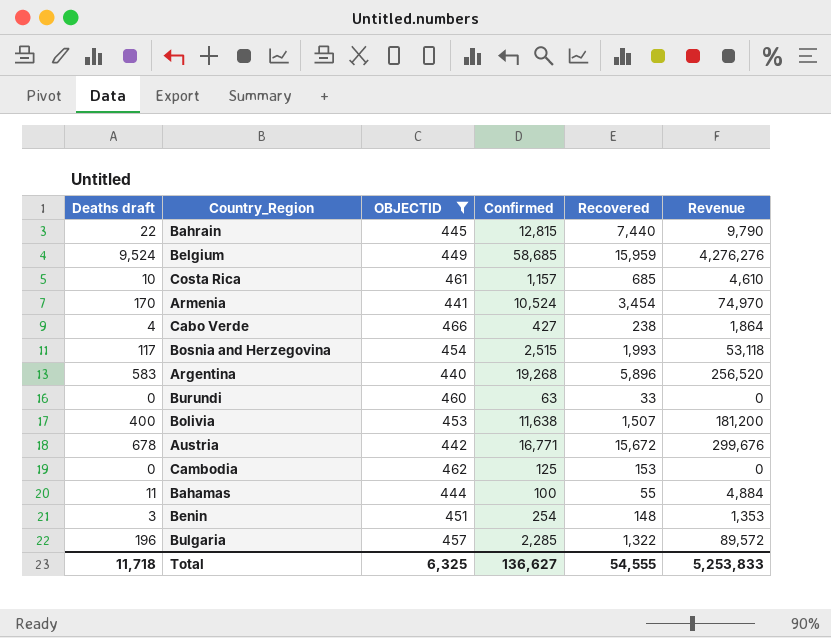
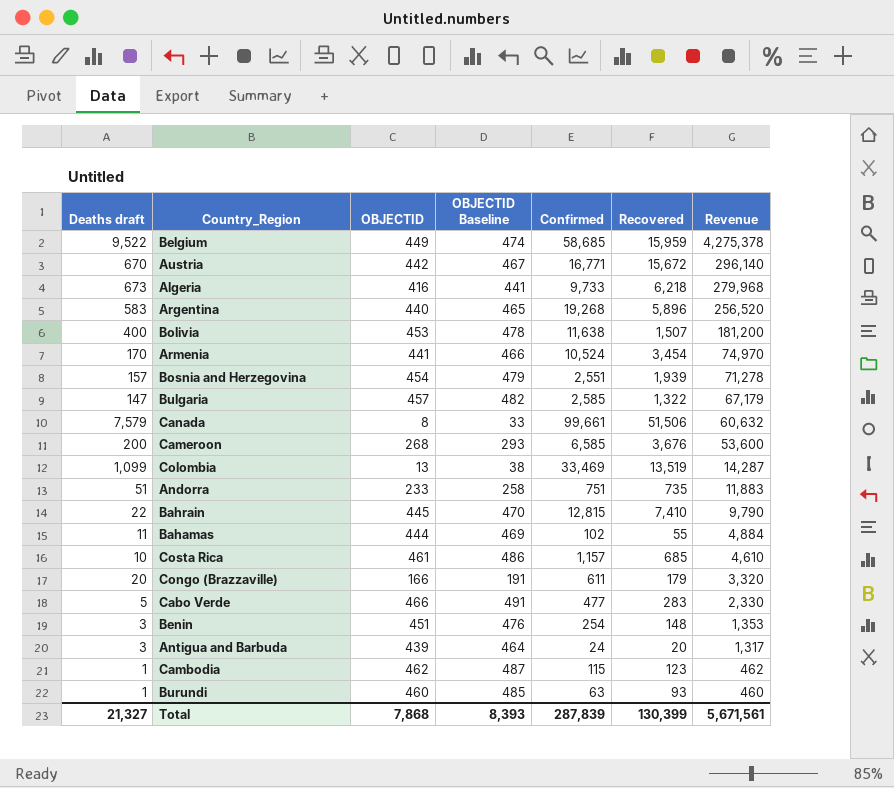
filter: OBJECTID >= 440 -> none
row order: none -> Revenue descending
column OBJECTID Baseline | formula: none -> [OBJECTID] + 25
Belgium | Deaths draft: 9,524 -> 9,522
Belgium | Revenue: 4,276,276 -> 4,275,378
Austria | Deaths draft: 678 -> 670
Austria | Revenue: 299,676 -> 296,140
Bosnia and Herzegovina | Deaths draft: 117 -> 157
Bosnia and Herzegovina | Confirmed: 2,515 -> 2,551
Bosnia and Herzegovina | Recovered: 1,993 -> 1,939
Bosnia and Herzegovina | Revenue: 53,118 -> 71,278
Bulgaria | Deaths draft: 196 -> 147
Bulgaria | Confirmed: 2,285 -> 2,585
Bulgaria | Revenue: 89,572 -> 67,179
Bahrain | Recovered: 7,440 -> 7,410
Bahamas | Confirmed: 100 -> 102
Cabo Verde | Deaths draft: 4 -> 5
Cabo Verde | Confirmed: 427 -> 477
Cabo Verde | Recovered: 238 -> 283
Cabo Verde | Revenue: 1,864 -> 2,330
Cambodia | Deaths draft: 0 -> 1
Cambodia | Confirmed: 125 -> 115
Cambodia | Recovered: 153 -> 123
Cambodia | Revenue: 0 -> 462
Burundi | Deaths draft: 0 -> 1
Burundi | Recovered: 33 -> 93
Burundi | Revenue: 0 -> 460
Total | Deaths draft: 11,718 -> 21,327
Total | OBJECTID: 6,325 -> 7,868
Total | Confirmed: 136,627 -> 287,839
Total | Recovered: 54,555 -> 130,399
Total | Revenue: 5,253,833 -> 5,671,561

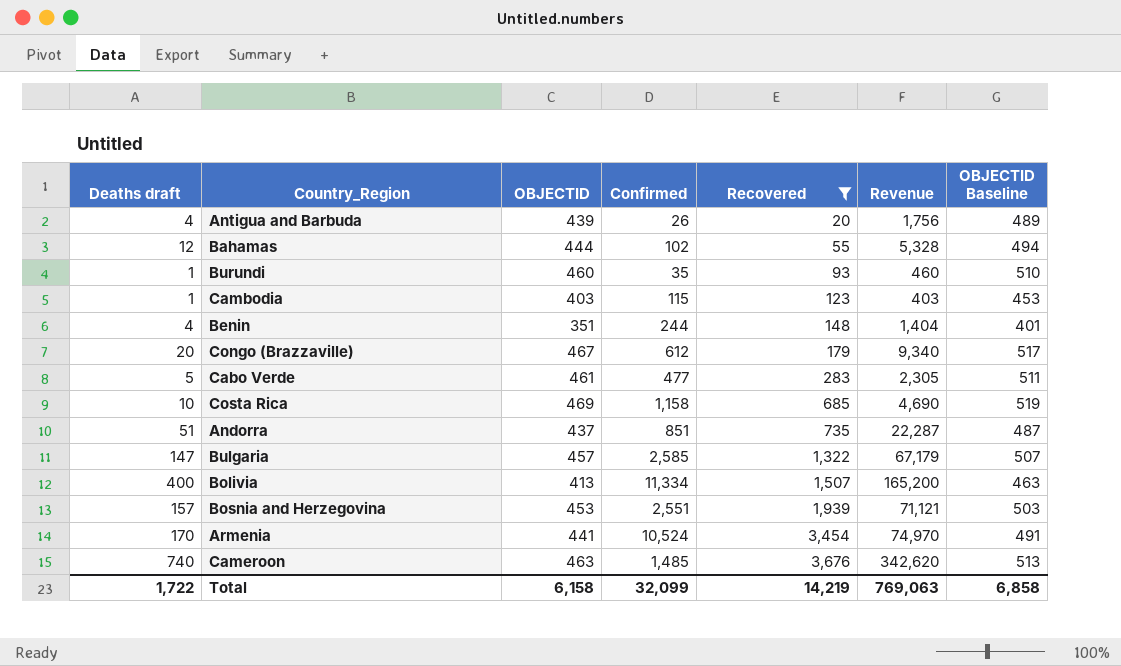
filter: none -> Recovered <= 3,676
row order: Revenue descending -> Recovered ascending
column OBJECTID Baseline | formula: [OBJECTID] + 25 -> [OBJECTID] + 50
column OBJECTID Baseline | position: 4 -> 7
Antigua and Barbuda | Deaths draft: 3 -> 4
Antigua and Barbuda | Confirmed: 24 -> 26
Antigua and Barbuda | Revenue: 1,317 -> 1,756
Bahamas | Deaths draft: 11 -> 12
Bahamas | Revenue: 4,884 -> 5,328
Burundi | Confirmed: 63 -> 35
Cambodia | OBJECTID: 462 -> 403
Cambodia | Revenue: 462 -> 403
Benin | Deaths draft: 3 -> 4
Benin | OBJECTID: 451 -> 351
Benin | Confirmed: 254 -> 244
Benin | Revenue: 1,353 -> 1,404
Congo (Brazzaville) | OBJECTID: 166 -> 467
Congo (Brazzaville) | Confirmed: 611 -> 612
Congo (Brazzaville) | Revenue: 3,320 -> 9,340
Cabo Verde | OBJECTID: 466 -> 461
Cabo Verde | Revenue: 2,330 -> 2,305
Costa Rica | OBJECTID: 461 -> 469
Costa Rica | Confirmed: 1,157 -> 1,158
Costa Rica | Revenue: 4,610 -> 4,690
Andorra | OBJECTID: 233 -> 437
Andorra | Confirmed: 751 -> 851
Andorra | Revenue: 11,883 -> 22,287
Bolivia | OBJECTID: 453 -> 413
Bolivia | Confirmed: 11,638 -> 11,334
Bolivia | Revenue: 181,200 -> 165,200
Bosnia and Herzegovina | OBJECTID: 454 -> 453
Bosnia and Herzegovina | Revenue: 71,278 -> 71,121
Cameroon | Deaths draft: 200 -> 740
Cameroon | OBJECTID: 268 -> 463
Cameroon | Confirmed: 6,585 -> 1,485
Cameroon | Revenue: 53,600 -> 342,620
Total | Deaths draft: 21,327 -> 1,722
Total | OBJECTID: 7,868 -> 6,158
Total | Confirmed: 287,839 -> 32,099
Total | Recovered: 130,399 -> 14,219
Total | Revenue: 5,671,561 -> 769,063
Total | OBJECTID Baseline: 8,393 -> 6,858

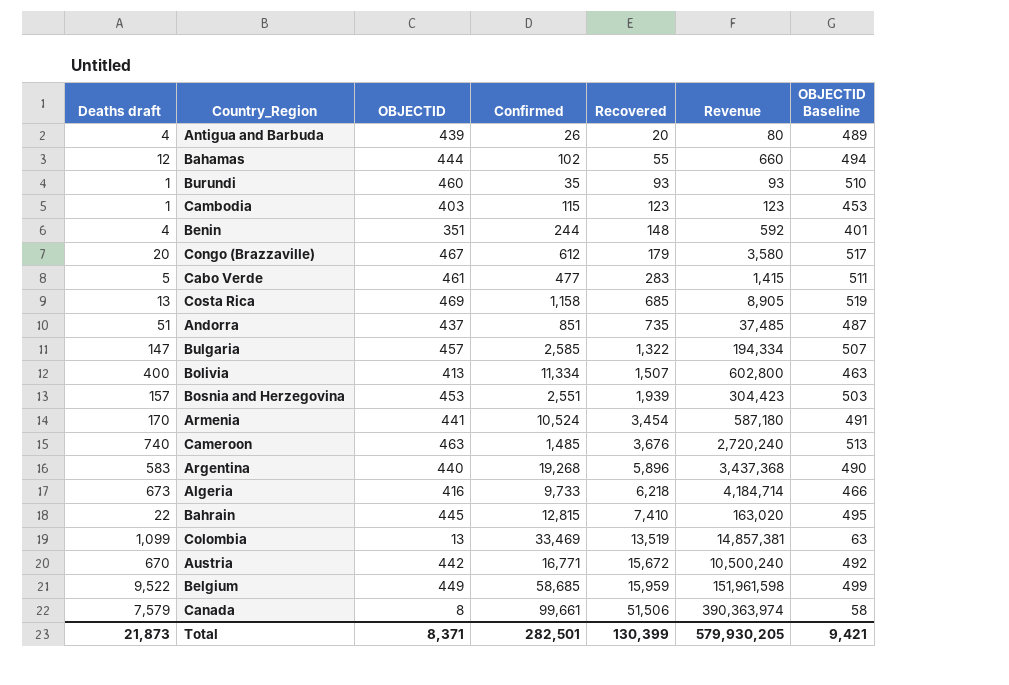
filter: Recovered <= 3,676 -> none
column Revenue | formula: [Deaths draft] * [OBJECTID] -> [Deaths draft] * [Recovered]
Costa Rica | Deaths draft: 10 -> 13
Total | Deaths draft: 1,722 -> 21,873
Total | OBJECTID: 6,158 -> 8,371
Total | Confirmed: 32,099 -> 282,501
Total | Recovered: 14,219 -> 130,399
Total | Revenue: 769,063 -> 579,930,205
Total | OBJECTID Baseline: 6,858 -> 9,421

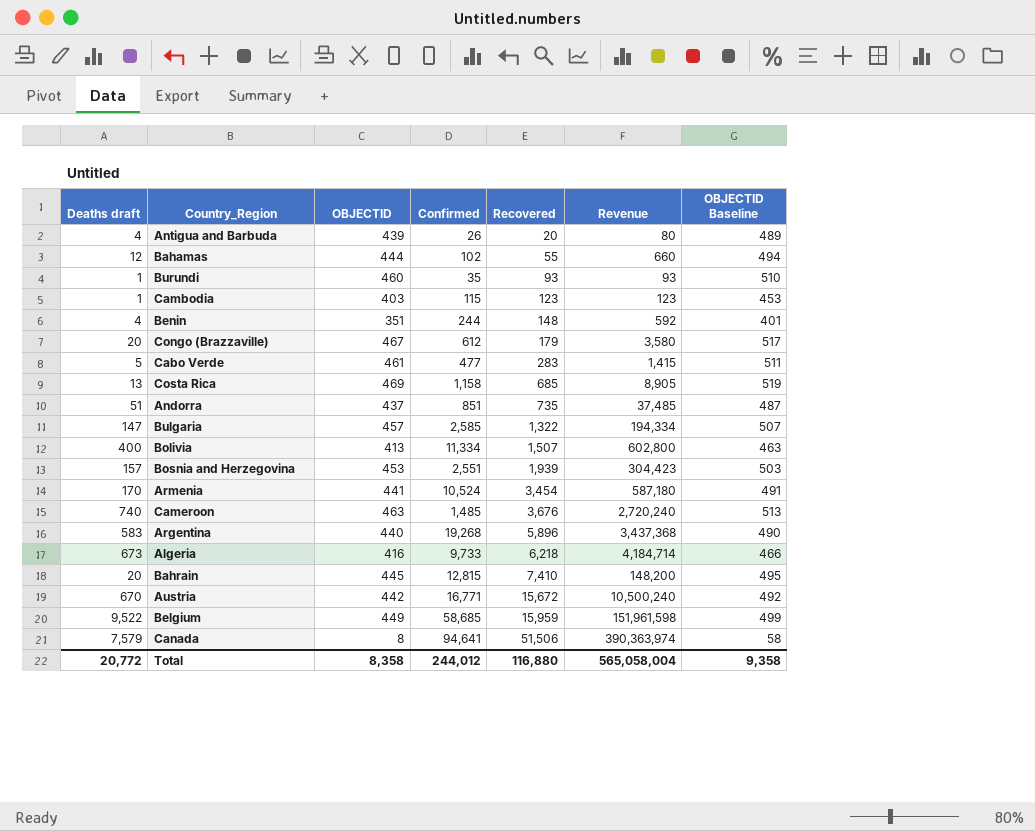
row Colombia: 1,099 | 13 | 33,469 | 13,519 | 14,857,381 | 63 -> none
Bahrain | Deaths draft: 22 -> 20
Bahrain | Revenue: 163,020 -> 148,200
Canada | Confirmed: 99,661 -> 94,641
Total | Deaths draft: 21,873 -> 20,772
Total | OBJECTID: 8,371 -> 8,358
Total | Confirmed: 282,501 -> 244,012
Total | Recovered: 130,399 -> 116,880
Total | Revenue: 579,930,205 -> 565,058,004
Total | OBJECTID Baseline: 9,421 -> 9,358

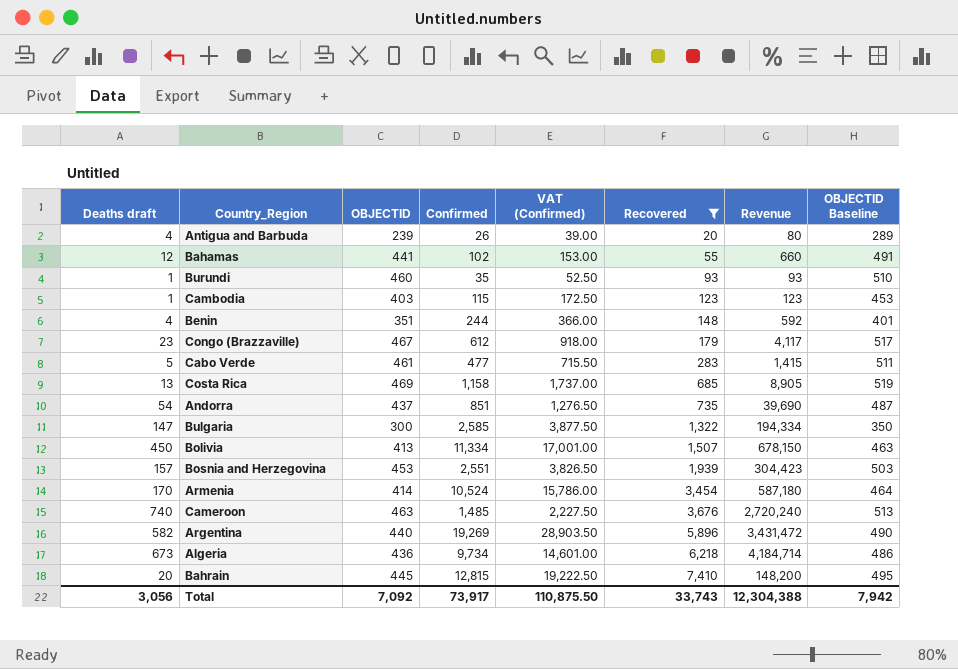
filter: none -> Recovered <= 7,410
column VAT (Confirmed) | formula: none -> [Confirmed] * 1.5
Antigua and Barbuda | OBJECTID: 439 -> 239
Antigua and Barbuda | OBJECTID Baseline: 489 -> 289
Bahamas | OBJECTID: 444 -> 441
Bahamas | OBJECTID Baseline: 494 -> 491
Congo (Brazzaville) | Deaths draft: 20 -> 23
Congo (Brazzaville) | Revenue: 3,580 -> 4,117
Andorra | Deaths draft: 51 -> 54
Andorra | Revenue: 37,485 -> 39,690
Bulgaria | OBJECTID: 457 -> 300
Bulgaria | OBJECTID Baseline: 507 -> 350
Bolivia | Deaths draft: 400 -> 450
Bolivia | Revenue: 602,800 -> 678,150
Armenia | OBJECTID: 441 -> 414
Armenia | OBJECTID Baseline: 491 -> 464
Argentina | Deaths draft: 583 -> 582
Argentina | Confirmed: 19,268 -> 19,269
Argentina | Revenue: 3,437,368 -> 3,431,472
Algeria | OBJECTID: 416 -> 436
Algeria | Confirmed: 9,733 -> 9,734
Algeria | OBJECTID Baseline: 466 -> 486
Total | Deaths draft: 20,772 -> 3,056
Total | OBJECTID: 8,358 -> 7,092
Total | Confirmed: 244,012 -> 73,917
Total | Recovered: 116,880 -> 33,743
Total | Revenue: 565,058,004 -> 12,304,388
Total | OBJECTID Baseline: 9,358 -> 7,942

